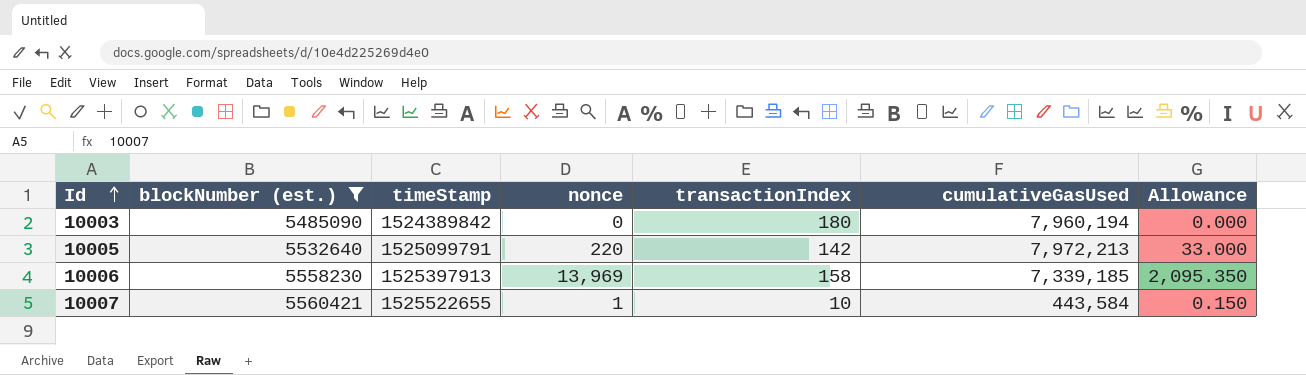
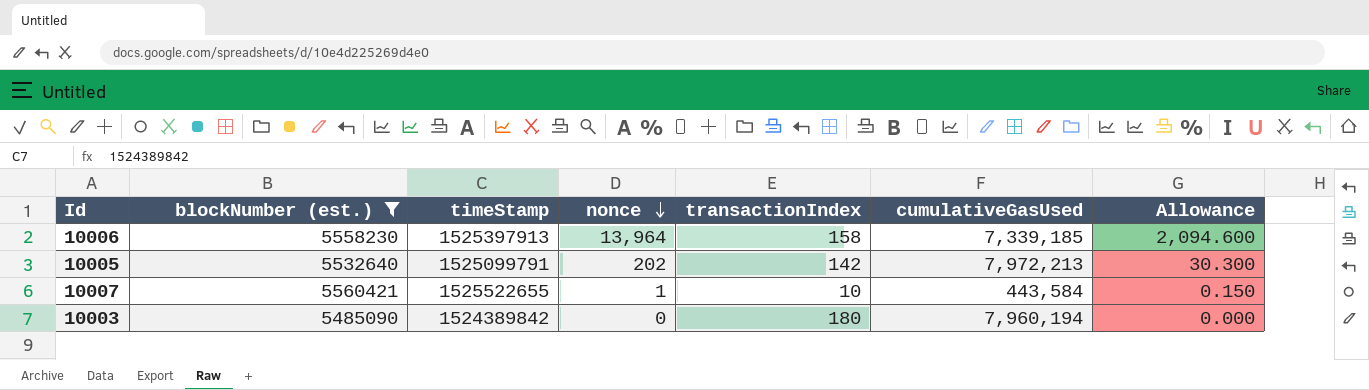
row order: Id ascending -> nonce descending
10006 | nonce: 13,969 -> 13,964
10006 | Allowance: 2,095.350 -> 2,094.600
10005 | nonce: 220 -> 202
10005 | Allowance: 33.000 -> 30.300

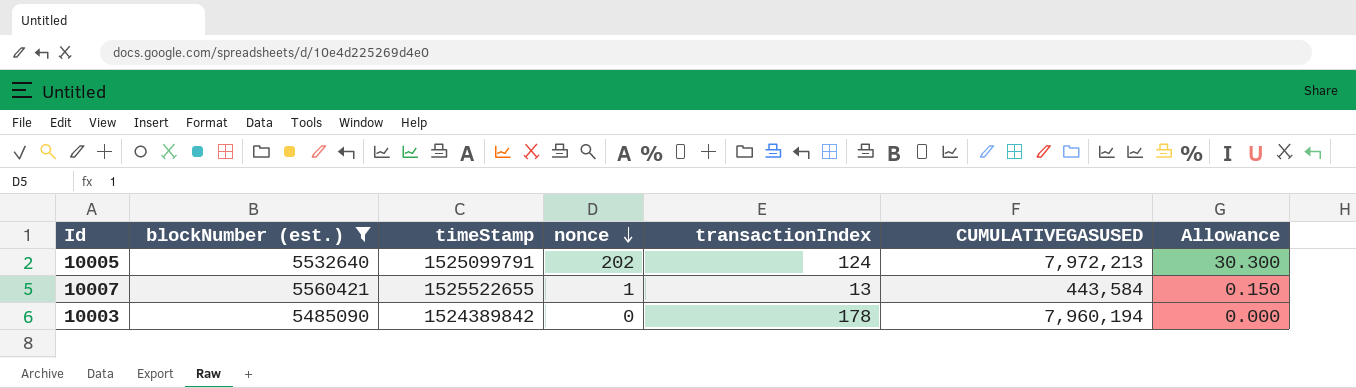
column name: cumulativeGasUsed -> CUMULATIVEGASUSED
row 10006: 5558230 | 1525397913 | 13,964 | 158 | 7,339,185 | 2,094.600 -> none
10005 | transactionIndex: 142 -> 124
10007 | transactionIndex: 10 -> 13
10003 | transactionIndex: 180 -> 178

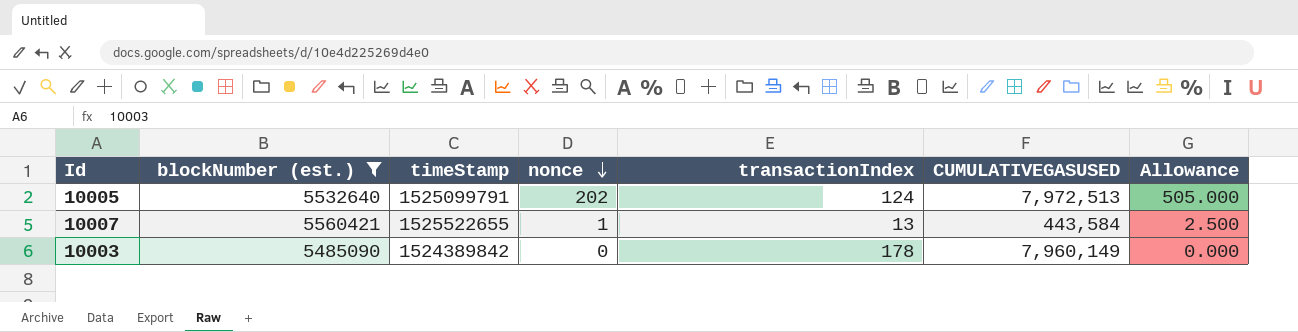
column Allowance | formula: [nonce] * 0.15 -> [nonce] * 2.5
10005 | CUMULATIVEGASUSED: 7,972,213 -> 7,972,513
10003 | CUMULATIVEGASUSED: 7,960,194 -> 7,960,149

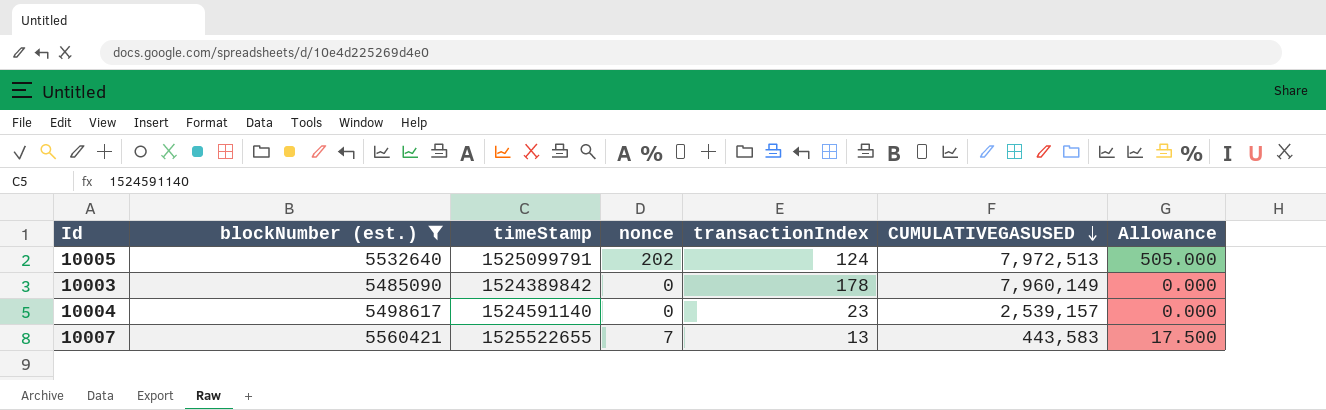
row order: nonce descending -> CUMULATIVEGASUSED descending
row 10004: none -> 5498617 | 1524591140 | 0 | 23 | 2,539,157 | 0.000
10007 | nonce: 1 -> 7
10007 | CUMULATIVEGASUSED: 443,584 -> 443,583
10007 | Allowance: 2.500 -> 17.500

